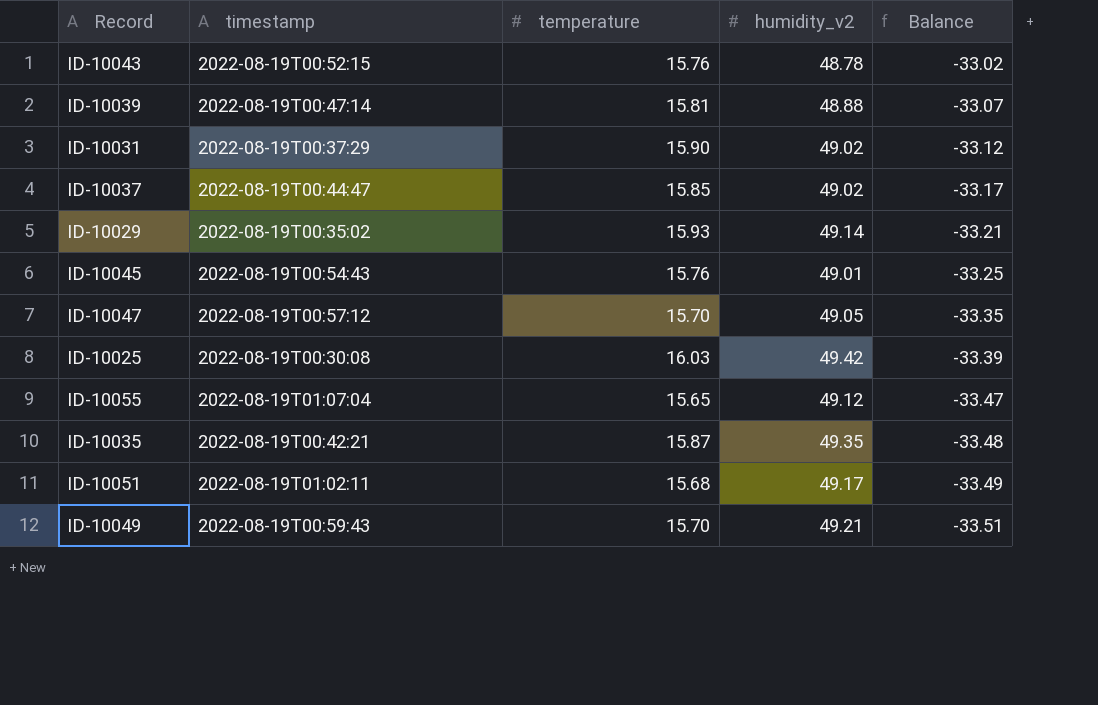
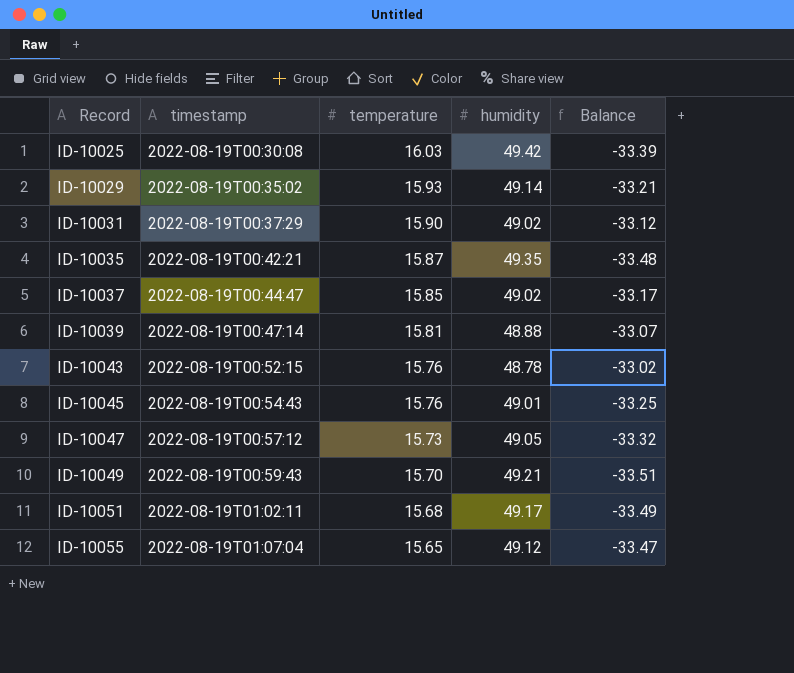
row order: Balance descending -> Record ascending
column name: humidity_v2 -> humidity
ID-10047 | temperature: 15.70 -> 15.73
ID-10047 | Balance: -33.35 -> -33.32

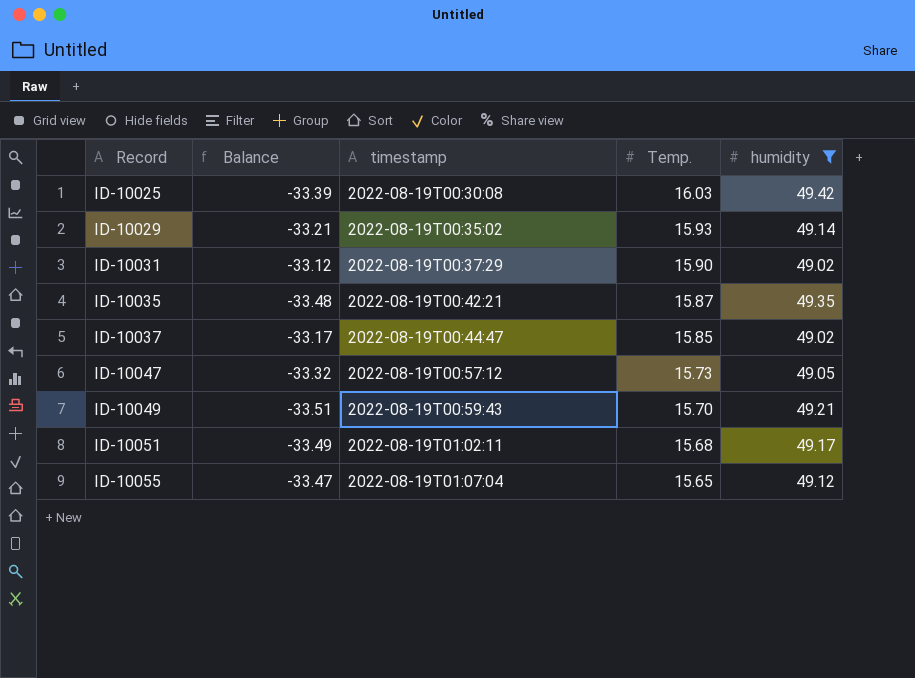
filter: none -> humidity >= 49.02
column Balance | position: 5 -> 2
column name: temperature -> Temp.

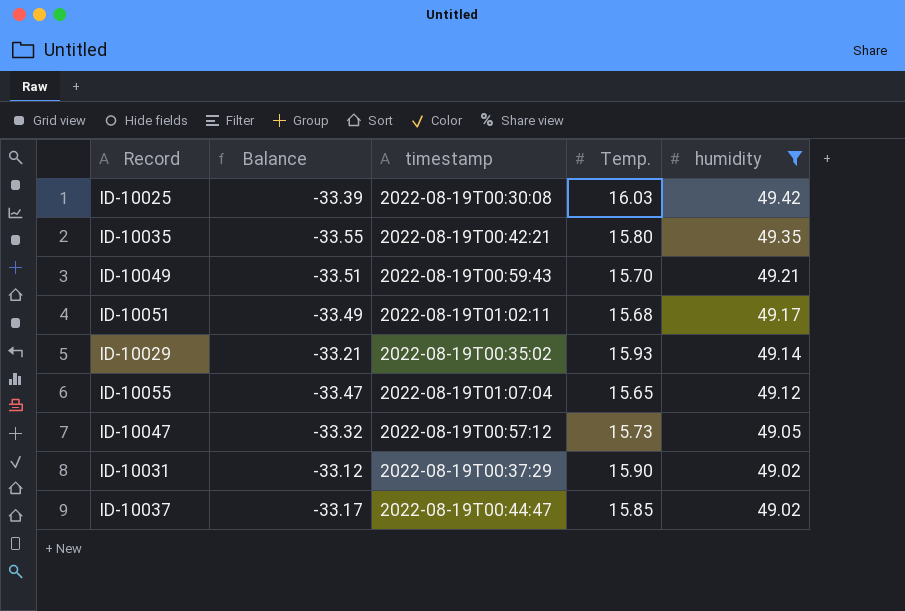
row order: Record ascending -> humidity descending
ID-10035 | Balance: -33.48 -> -33.55
ID-10035 | Temp.: 15.87 -> 15.80

